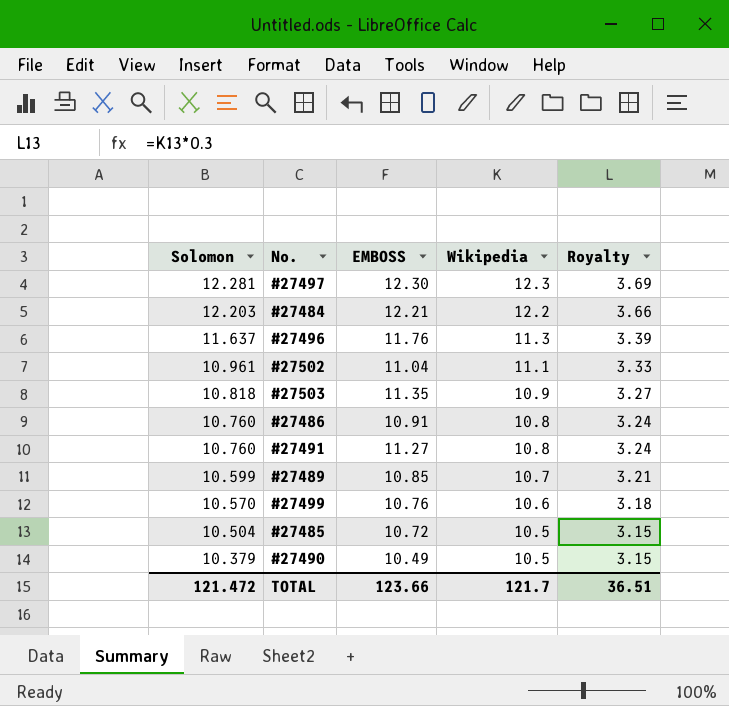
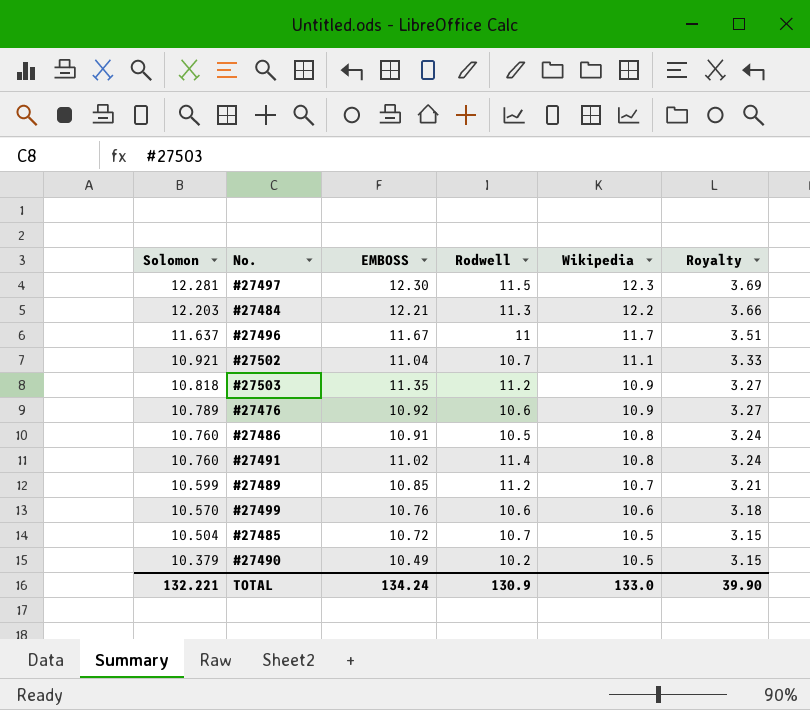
column Rodwell | position: none -> 4
#27496 | EMBOSS: 11.76 -> 11.67
#27496 | Wikipedia: 11.3 -> 11.7
#27496 | Royalty: 3.39 -> 3.51
#27502 | Solomon: 10.961 -> 10.921
row #27476: none -> 10.789 | 10.92 | 10.6 | 10.9 | 3.27
#27491 | EMBOSS: 11.27 -> 11.02
TOTAL | Solomon: 121.472 -> 132.221
TOTAL | EMBOSS: 123.66 -> 134.24
TOTAL | Wikipedia: 121.7 -> 133.0
TOTAL | Royalty: 36.51 -> 39.90

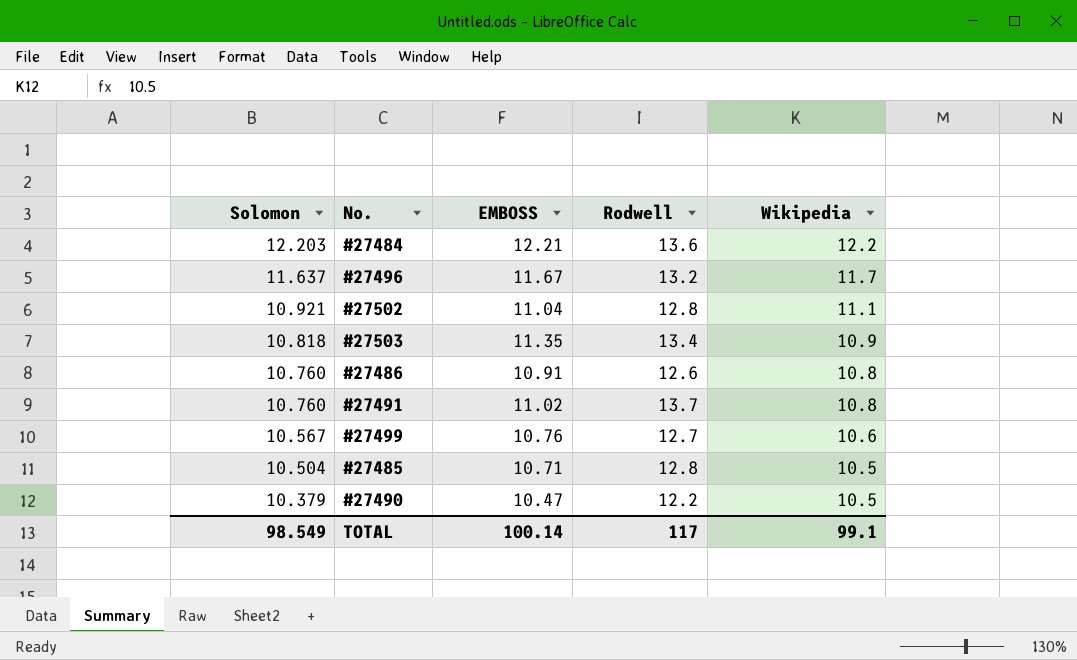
column Royalty | formula: [Wikipedia] * 0.3 -> none
row #27497: 12.281 | 12.30 | 11.5 | 12.3 | 3.69 -> none
row #27476: 10.789 | 10.92 | 10.6 | 10.9 | 3.27 -> none
row #27489: 10.599 | 10.85 | 11.2 | 10.7 | 3.21 -> none
#27484 | Rodwell: 11.3 -> 13.6
#27496 | Rodwell: 11 -> 13.2
#27502 | Rodwell: 10.7 -> 12.8
#27503 | Rodwell: 11.2 -> 13.4
#27486 | Rodwell: 10.5 -> 12.6
#27491 | Rodwell: 11.4 -> 13.7
#27499 | Solomon: 10.570 -> 10.567
#27499 | Rodwell: 10.6 -> 12.7
#27485 | EMBOSS: 10.72 -> 10.71
#27485 | Rodwell: 10.7 -> 12.8
#27490 | EMBOSS: 10.49 -> 10.47
#27490 | Rodwell: 10.2 -> 12.2
TOTAL | Solomon: 132.221 -> 98.549
TOTAL | EMBOSS: 134.24 -> 100.14
TOTAL | Rodwell: 130.9 -> 117
TOTAL | Wikipedia: 133.0 -> 99.1

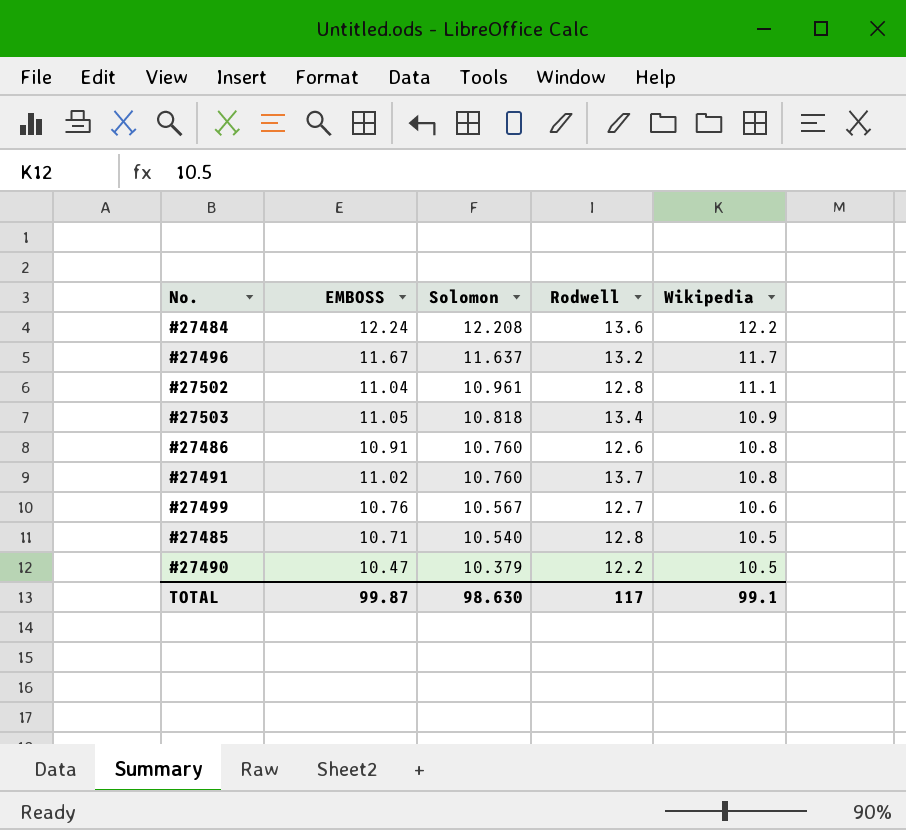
column Solomon | position: 1 -> 3
#27484 | EMBOSS: 12.21 -> 12.24
#27484 | Solomon: 12.203 -> 12.208
#27502 | Solomon: 10.921 -> 10.961
#27503 | EMBOSS: 11.35 -> 11.05
#27485 | Solomon: 10.504 -> 10.540
TOTAL | EMBOSS: 100.14 -> 99.87
TOTAL | Solomon: 98.549 -> 98.630

